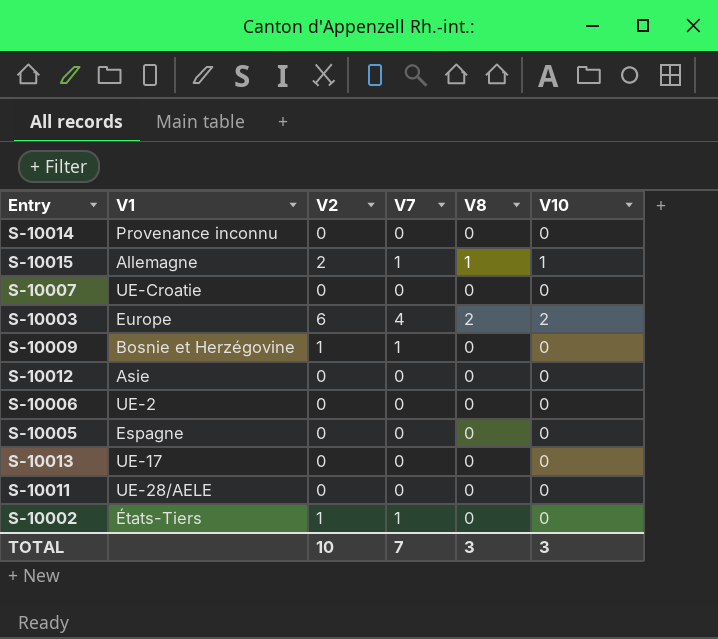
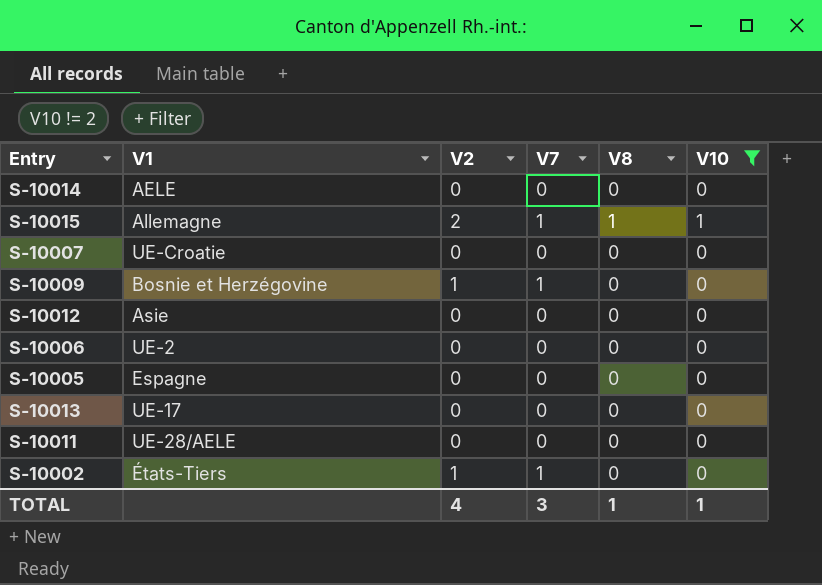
filter: none -> V10 != 2
S-10014 | V1: Provenance inconnu -> AELE
TOTAL | V2: 10 -> 4
TOTAL | V7: 7 -> 3
TOTAL | V8: 3 -> 1
TOTAL | V10: 3 -> 1

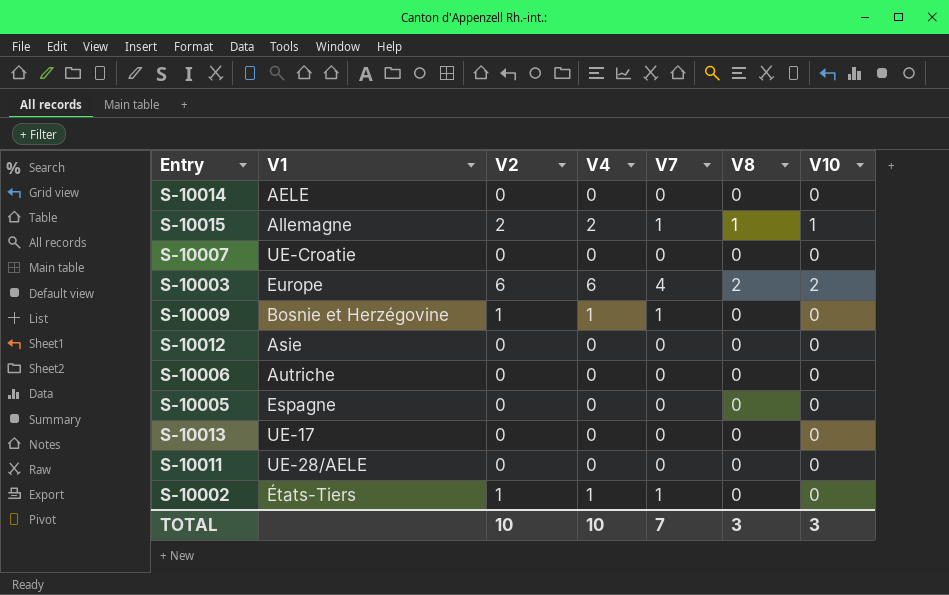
filter: V10 != 2 -> none
column V4 | position: none -> 4
S-10006 | V1: UE-2 -> Autriche
TOTAL | V2: 4 -> 10
TOTAL | V7: 3 -> 7
TOTAL | V8: 1 -> 3
TOTAL | V10: 1 -> 3

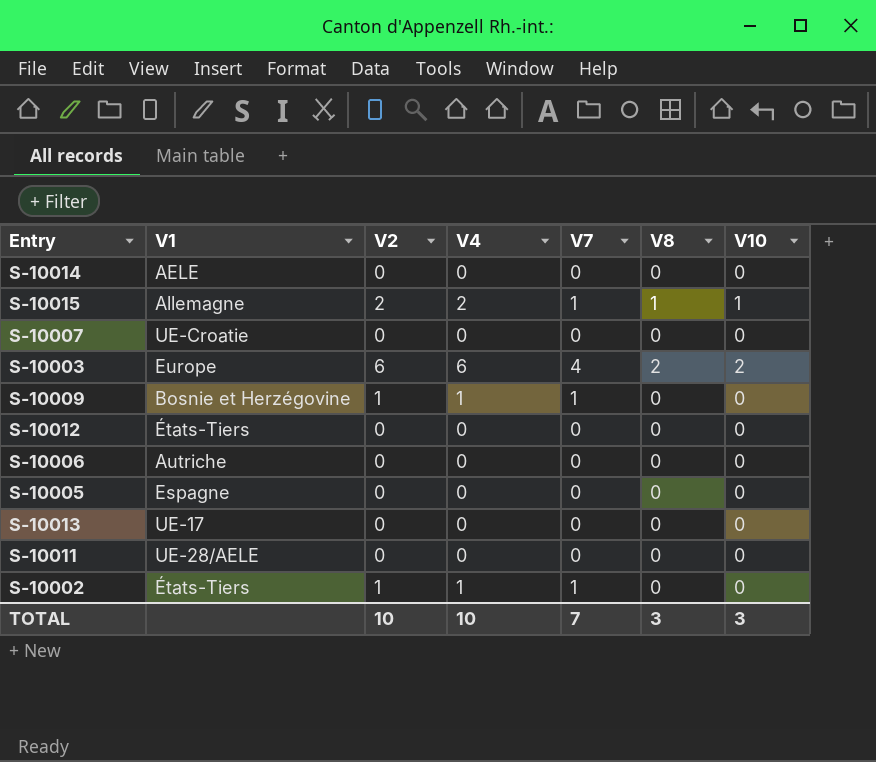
S-10012 | V1: Asie -> États-Tiers

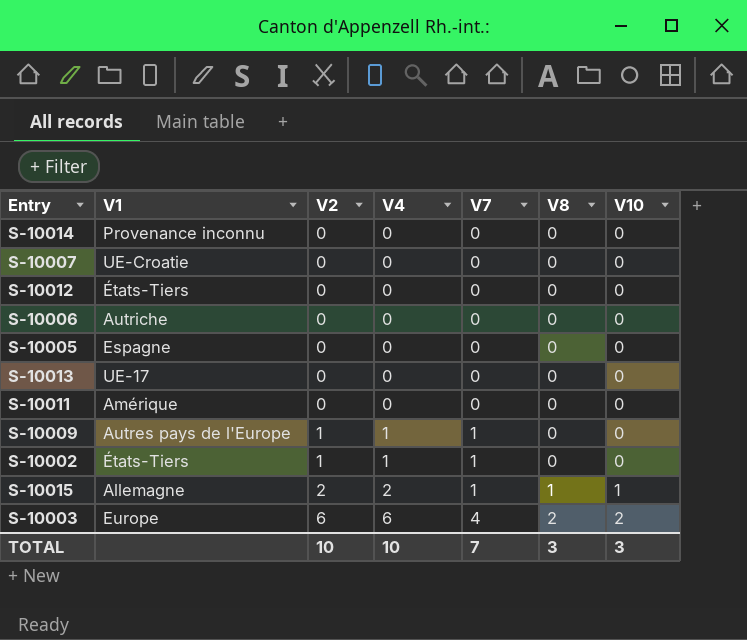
row order: none -> V2 ascending
S-10014 | V1: AELE -> Provenance inconnu
S-10011 | V1: UE-28/AELE -> Amérique
S-10009 | V1: Bosnie et Herzégovine -> Autres pays de l'Europe

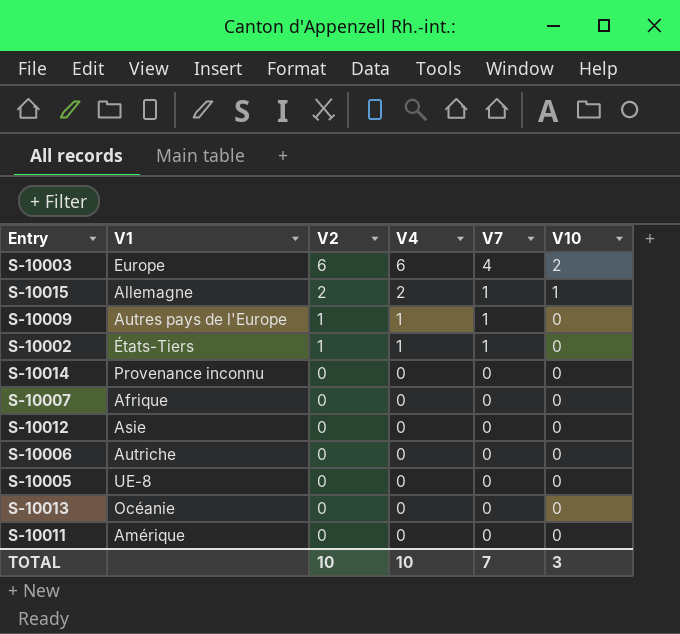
row order: V2 ascending -> V2 descending
column V8 | position: 6 -> none
S-10007 | V1: UE-Croatie -> Afrique
S-10012 | V1: États-Tiers -> Asie
S-10005 | V1: Espagne -> UE-8
S-10013 | V1: UE-17 -> Océanie

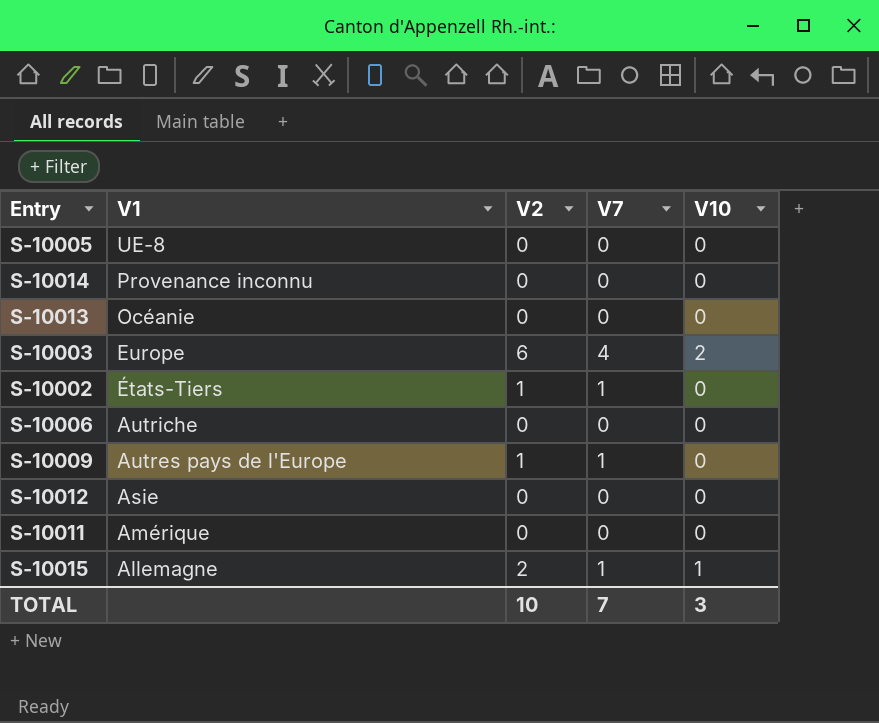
row order: V2 descending -> V1 descending
column V4 | position: 4 -> none
row S-10007: Afrique | 0 | 0 | 0 | 0 -> none

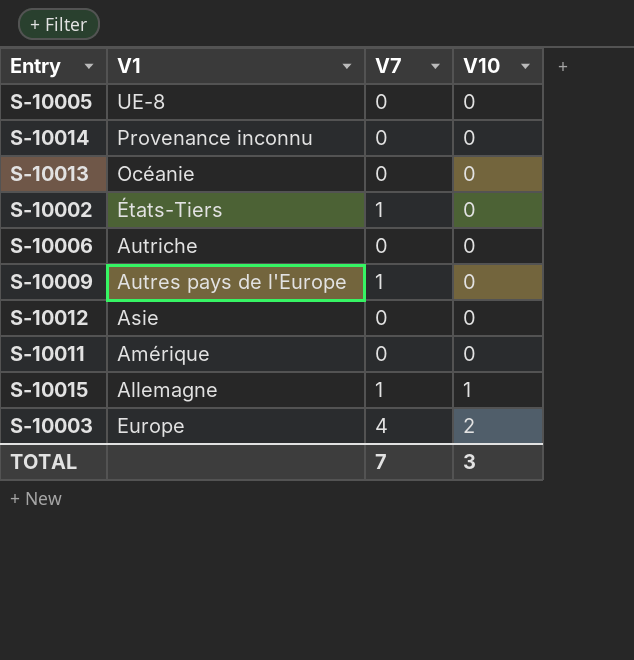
row order: V1 descending -> V10 ascending
column V2 | position: 3 -> none

